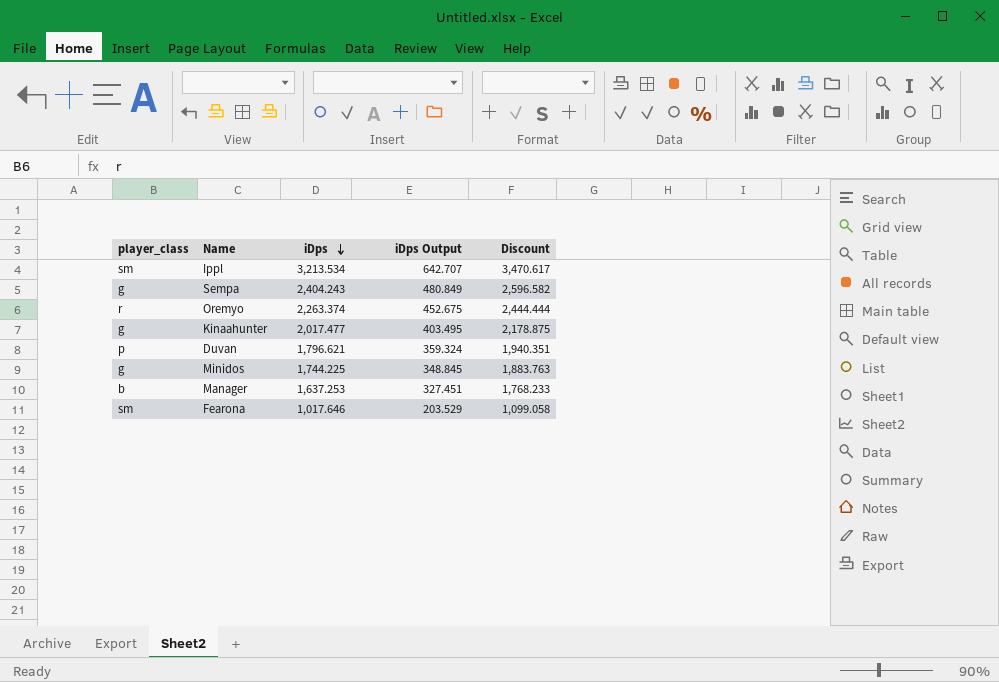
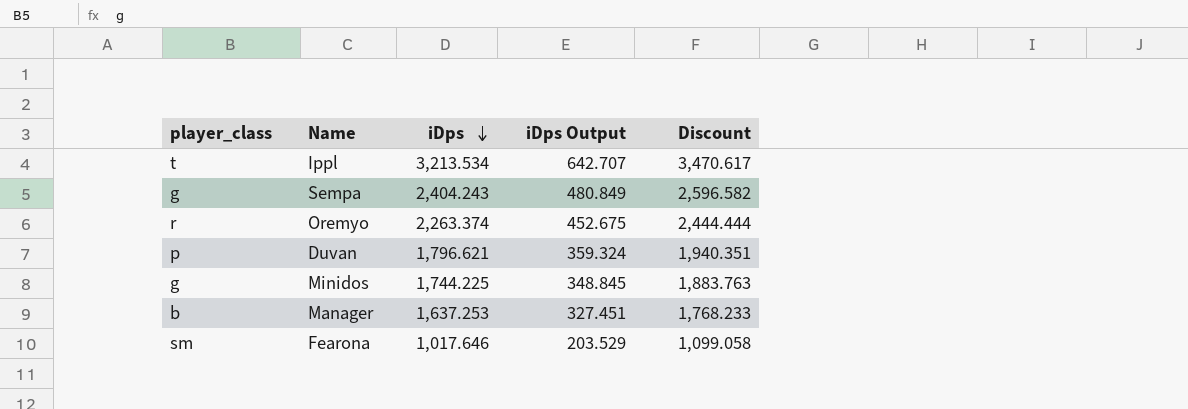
row Kinaahunter: g | 2,017.477 | 403.495 | 2,178.875 -> none
Ippl | player_class: sm -> t

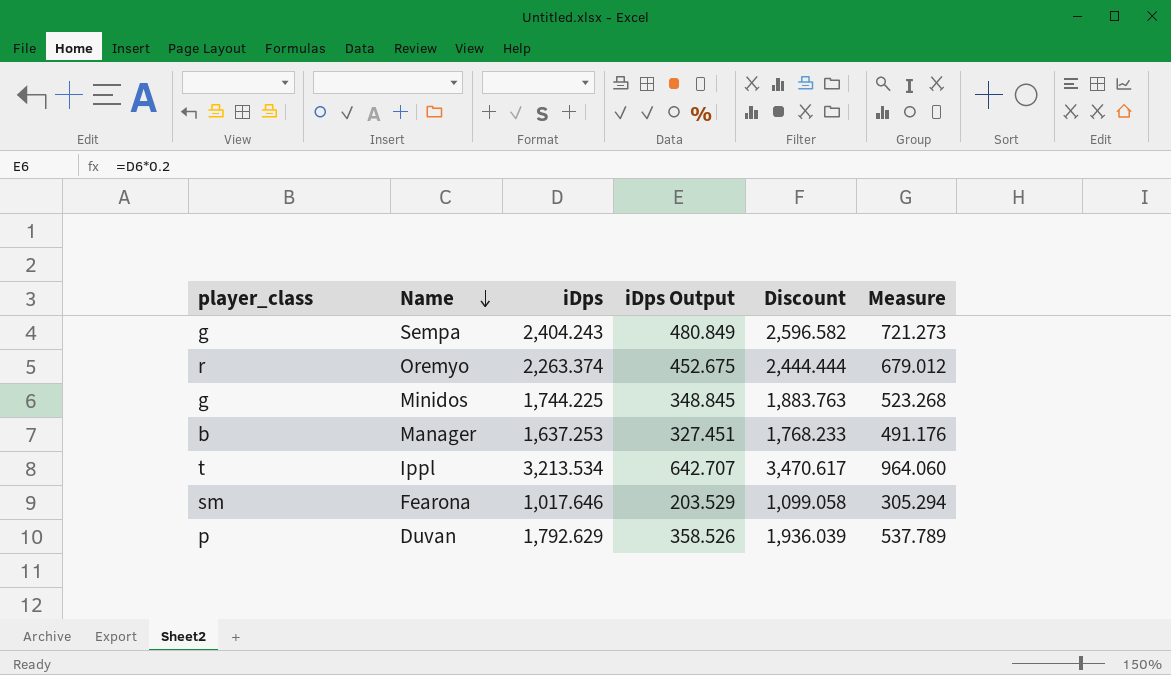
row order: iDps descending -> Name descending
column Measure | formula: none -> [iDps] * 0.3
Duvan | iDps: 1,796.621 -> 1,792.629
Duvan | iDps Output: 359.324 -> 358.526
Duvan | Discount: 1,940.351 -> 1,936.039

